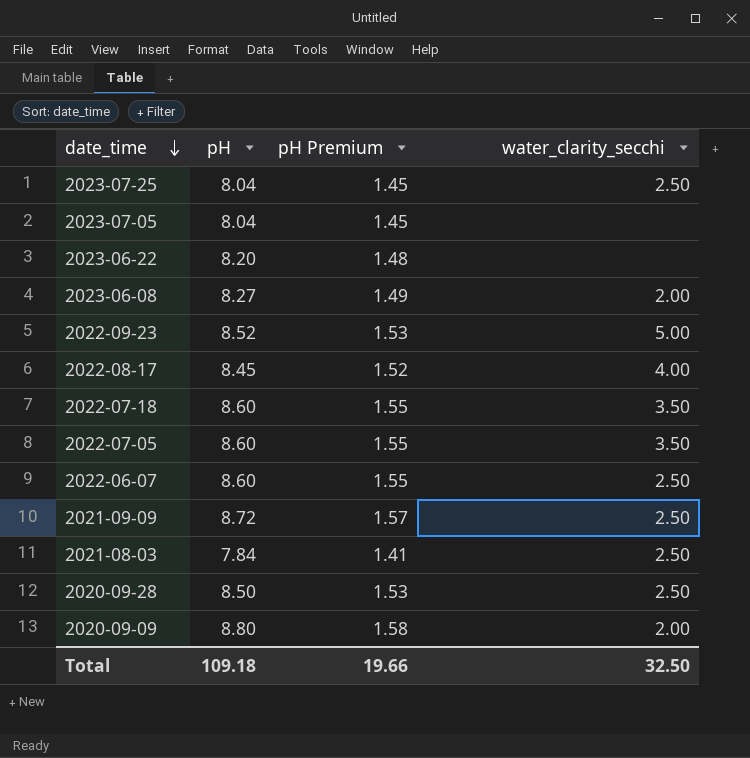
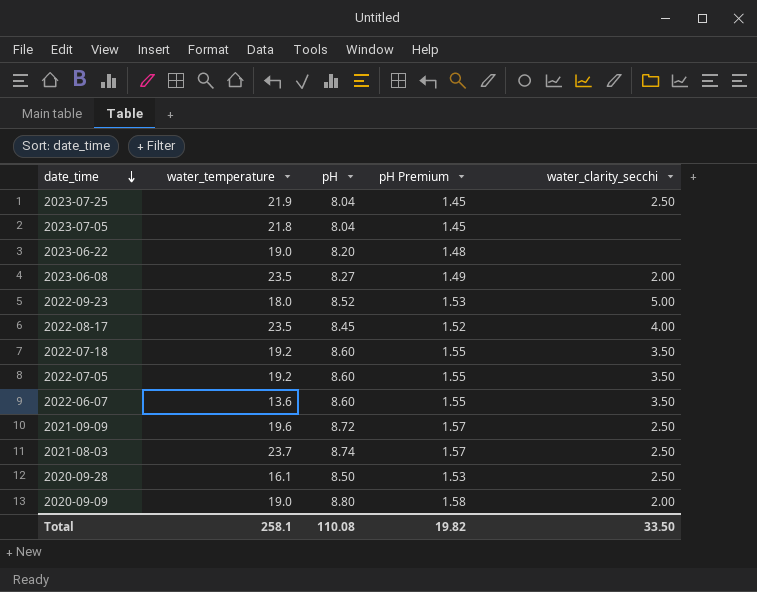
column water_temperature | position: none -> 2
2022-06-07 | water_clarity_secchi: 2.50 -> 3.50
2021-08-03 | pH: 7.84 -> 8.74
2021-08-03 | pH Premium: 1.41 -> 1.57
Total | pH: 109.18 -> 110.08
Total | pH Premium: 19.66 -> 19.82
Total | water_clarity_secchi: 32.50 -> 33.50

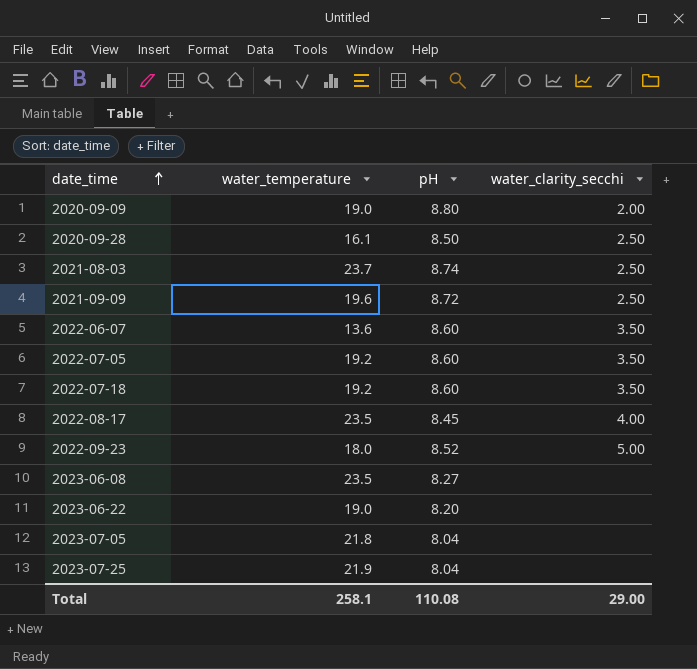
row order: date_time descending -> date_time ascending
column pH Premium | formula: [pH] * 0.18 -> none
2023-06-08 | water_clarity_secchi: 2.00 -> none
2023-07-25 | water_clarity_secchi: 2.50 -> none
Total | water_clarity_secchi: 33.50 -> 29.00

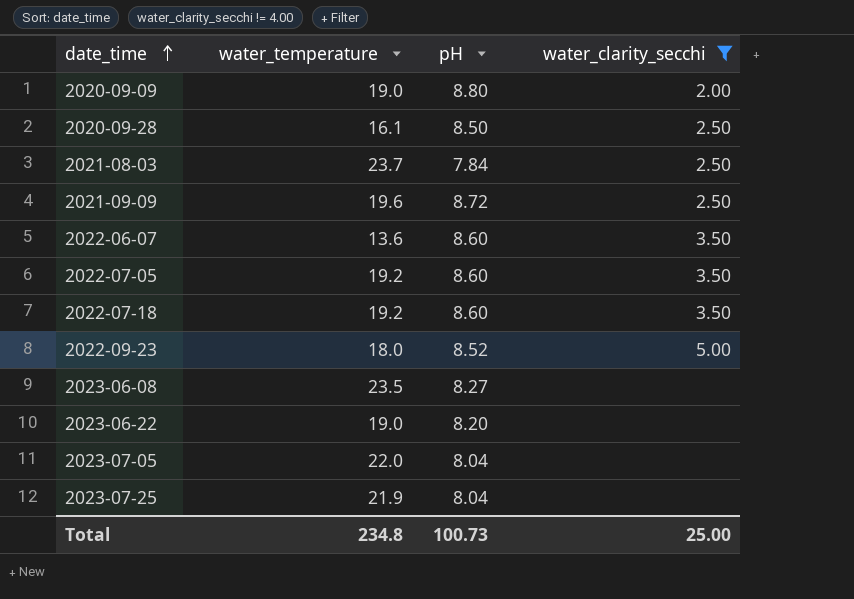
filter: none -> water_clarity_secchi != 4.00
2021-08-03 | pH: 8.74 -> 7.84
2023-07-05 | water_temperature: 21.8 -> 22.0
Total | water_temperature: 258.1 -> 234.8
Total | pH: 110.08 -> 100.73
Total | water_clarity_secchi: 29.00 -> 25.00

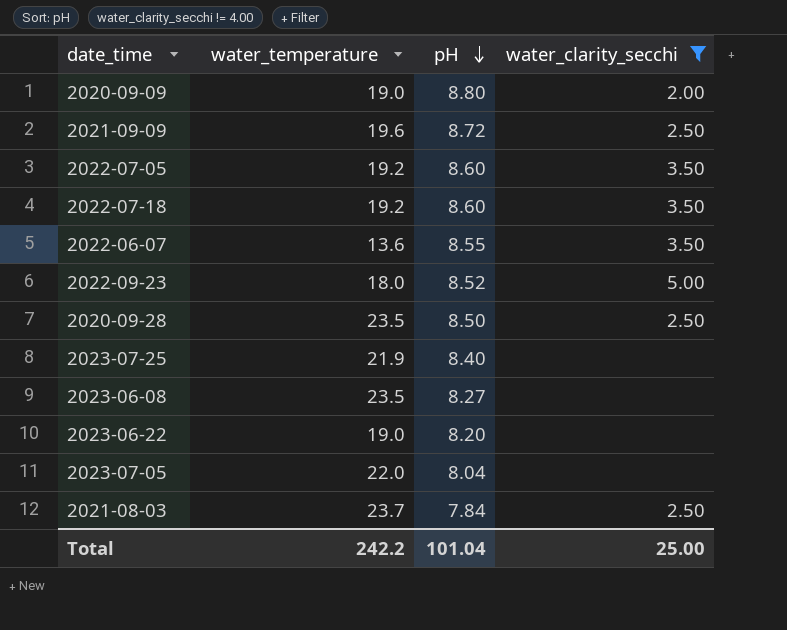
row order: date_time ascending -> pH descending
2022-06-07 | pH: 8.60 -> 8.55
2020-09-28 | water_temperature: 16.1 -> 23.5
2023-07-25 | pH: 8.04 -> 8.40
Total | water_temperature: 234.8 -> 242.2
Total | pH: 100.73 -> 101.04

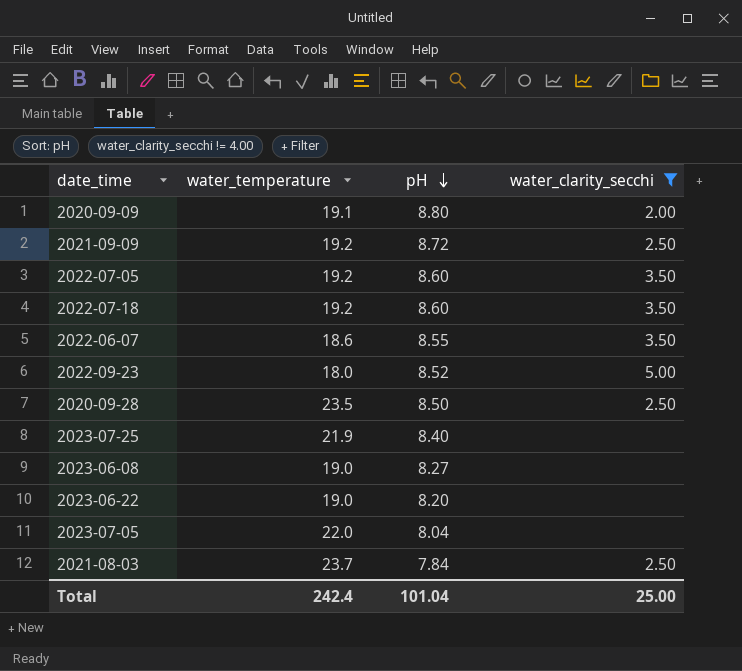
2020-09-09 | water_temperature: 19.0 -> 19.1
2021-09-09 | water_temperature: 19.6 -> 19.2
2022-06-07 | water_temperature: 13.6 -> 18.6
2023-06-08 | water_temperature: 23.5 -> 19.0
Total | water_temperature: 242.2 -> 242.4

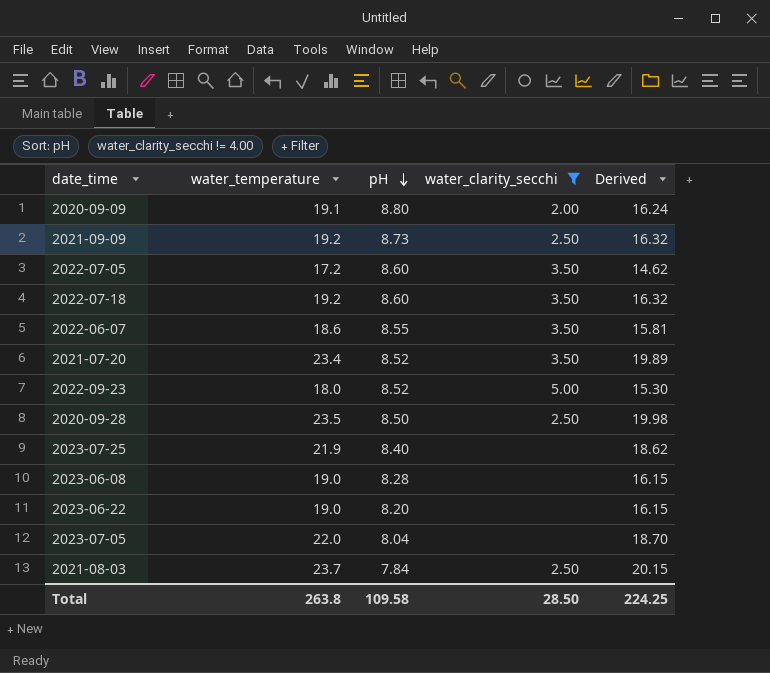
column Derived | formula: none -> [water_temperature] * 0.85
2021-09-09 | pH: 8.72 -> 8.73
2022-07-05 | water_temperature: 19.2 -> 17.2
row 2021-07-20: none -> 23.4 | 8.52 | 3.50 | 19.89
2023-06-08 | pH: 8.27 -> 8.28
Total | water_temperature: 242.4 -> 263.8
Total | pH: 101.04 -> 109.58
Total | water_clarity_secchi: 25.00 -> 28.50

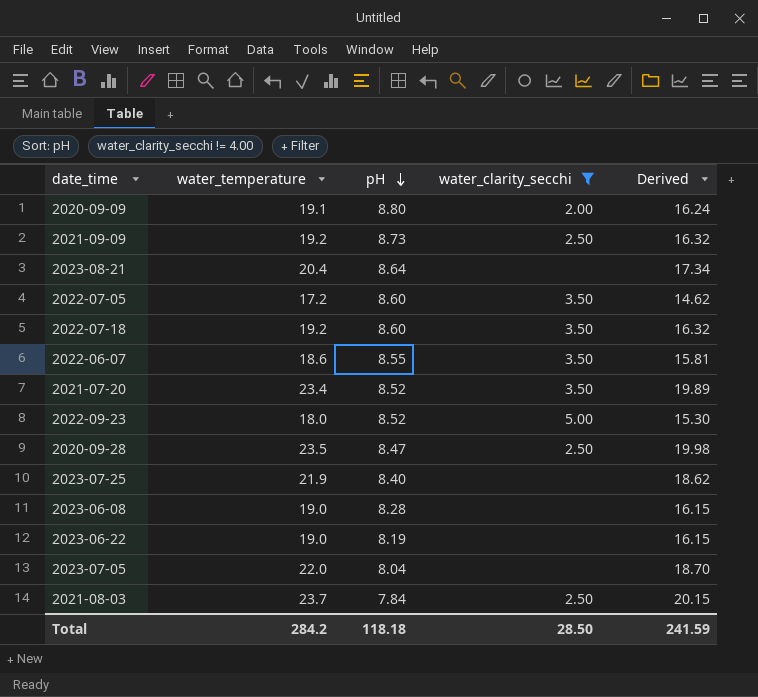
row 2023-08-21: none -> 20.4 | 8.64 | none | 17.34
2020-09-28 | pH: 8.50 -> 8.47
2023-06-22 | pH: 8.20 -> 8.19
Total | water_temperature: 263.8 -> 284.2
Total | pH: 109.58 -> 118.18
Total | Derived: 224.25 -> 241.59

